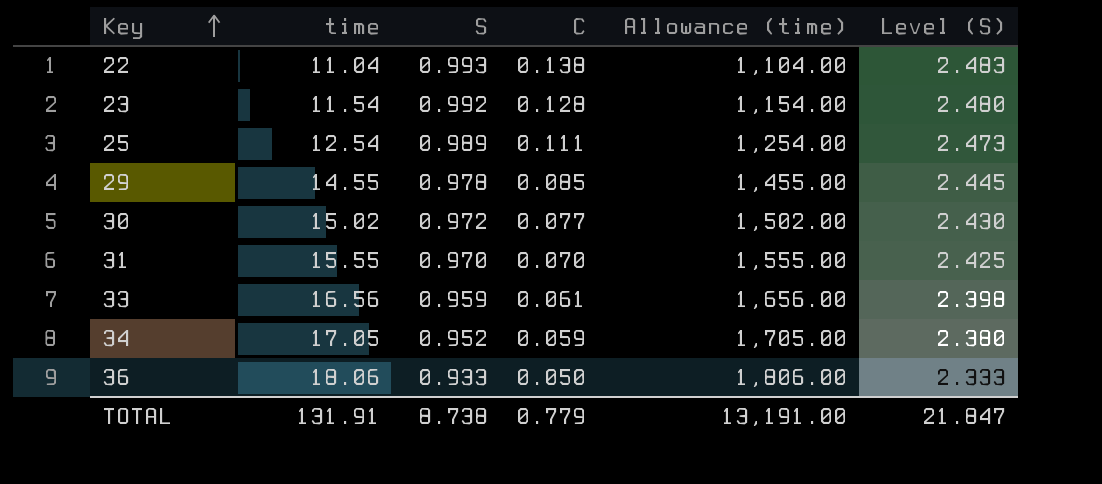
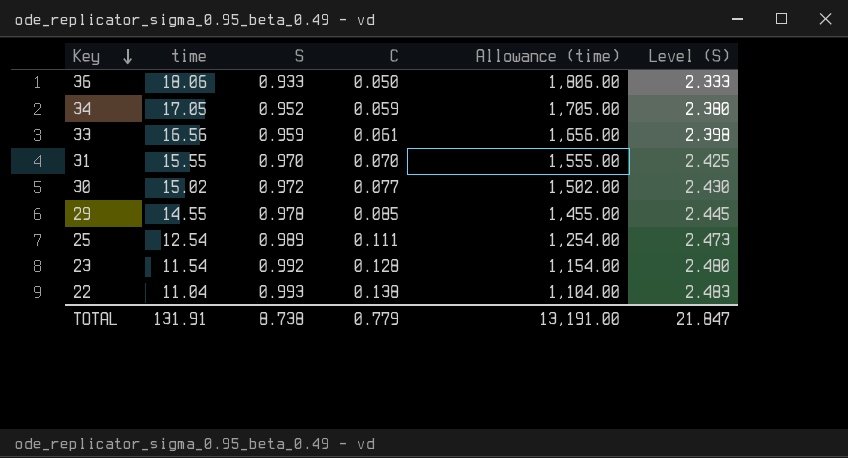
row order: Key ascending -> Key descending

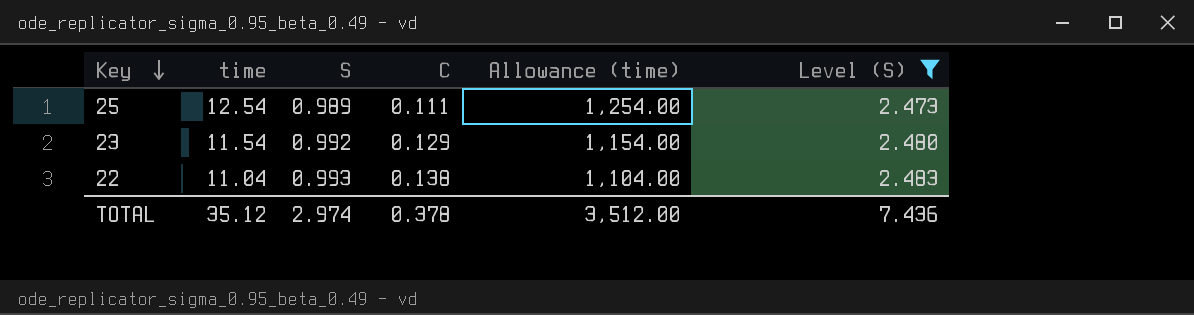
filter: none -> Level (S) >= 2.473
23 | C: 0.128 -> 0.129
TOTAL | time: 131.91 -> 35.12
TOTAL | S: 8.738 -> 2.974
TOTAL | C: 0.779 -> 0.378
TOTAL | Allowance (time): 13,191.00 -> 3,512.00
TOTAL | Level (S): 21.847 -> 7.436

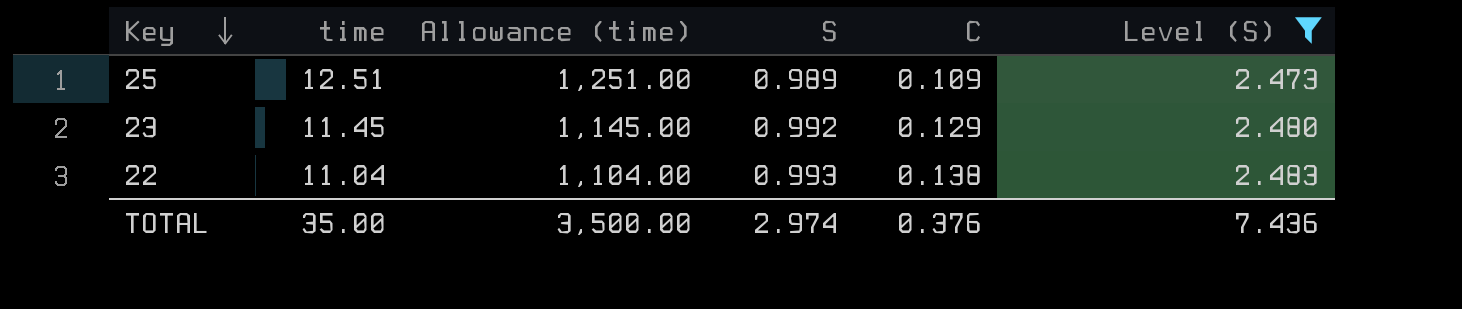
column Allowance (time) | position: 5 -> 3
25 | time: 12.54 -> 12.51
25 | Allowance (time): 1,254.00 -> 1,251.00
25 | C: 0.111 -> 0.109
23 | time: 11.54 -> 11.45
23 | Allowance (time): 1,154.00 -> 1,145.00
TOTAL | time: 35.12 -> 35.00
TOTAL | Allowance (time): 3,512.00 -> 3,500.00
TOTAL | C: 0.378 -> 0.376

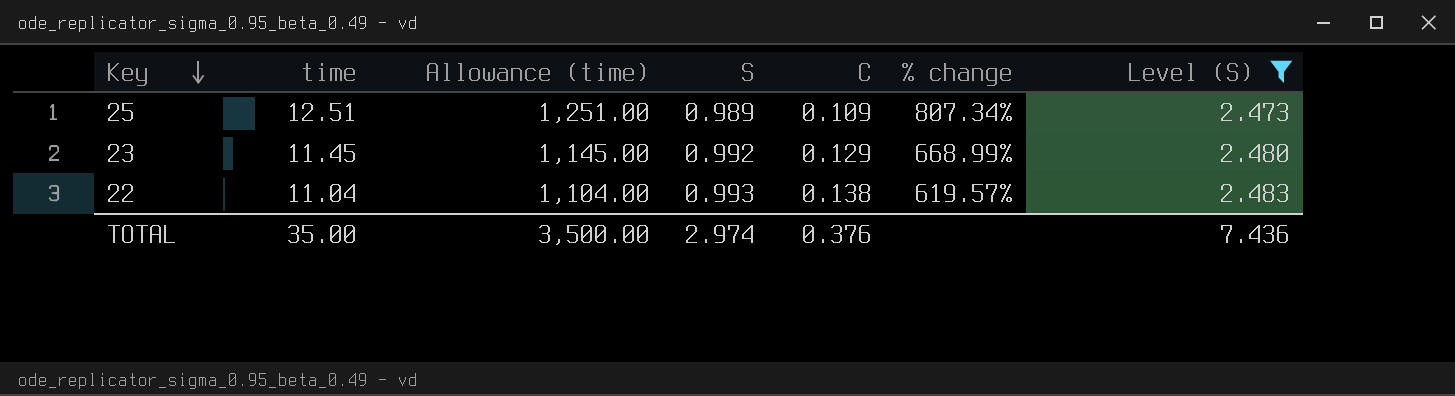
column % change | formula: none -> ([S] - [C]) / [C]

